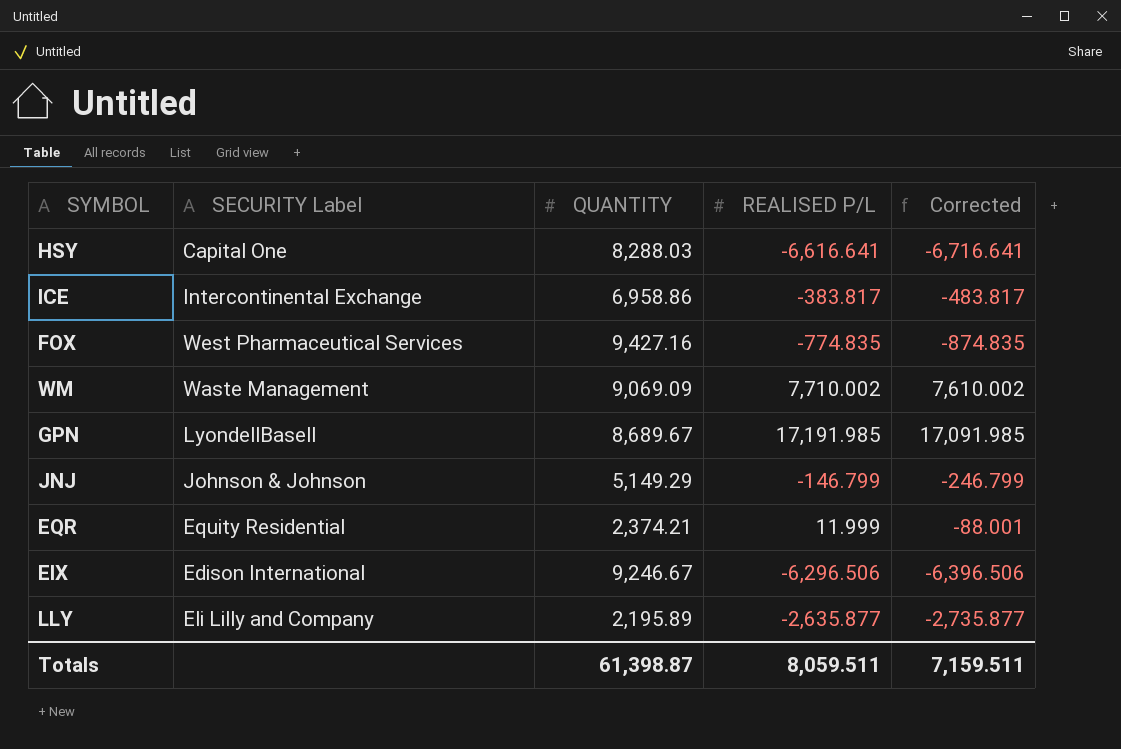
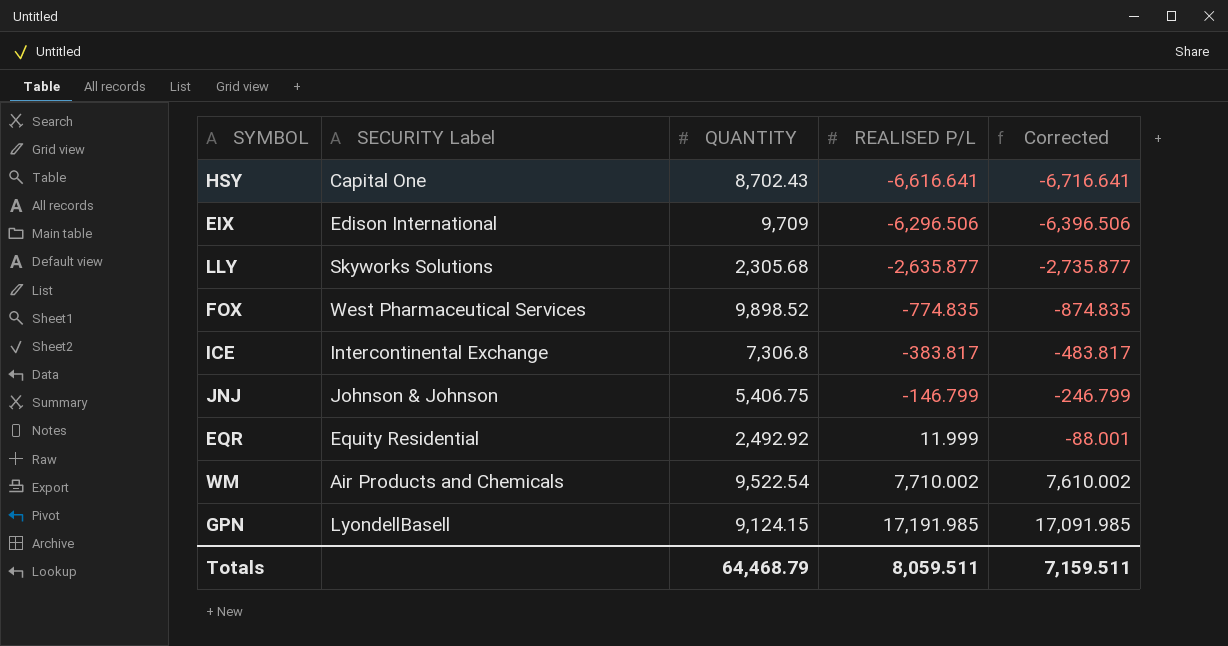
row order: none -> REALISED P/L ascending
HSY | QUANTITY: 8,288.03 -> 8,702.43
EIX | QUANTITY: 9,246.67 -> 9,709
LLY | SECURITY Label: Eli Lilly and Company -> Skyworks Solutions
LLY | QUANTITY: 2,195.89 -> 2,305.68
FOX | QUANTITY: 9,427.16 -> 9,898.52
ICE | QUANTITY: 6,958.86 -> 7,306.8
JNJ | QUANTITY: 5,149.29 -> 5,406.75
EQR | QUANTITY: 2,374.21 -> 2,492.92
WM | SECURITY Label: Waste Management -> Air Products and Chemicals
WM | QUANTITY: 9,069.09 -> 9,522.54
GPN | QUANTITY: 8,689.67 -> 9,124.15
Totals | QUANTITY: 61,398.87 -> 64,468.79

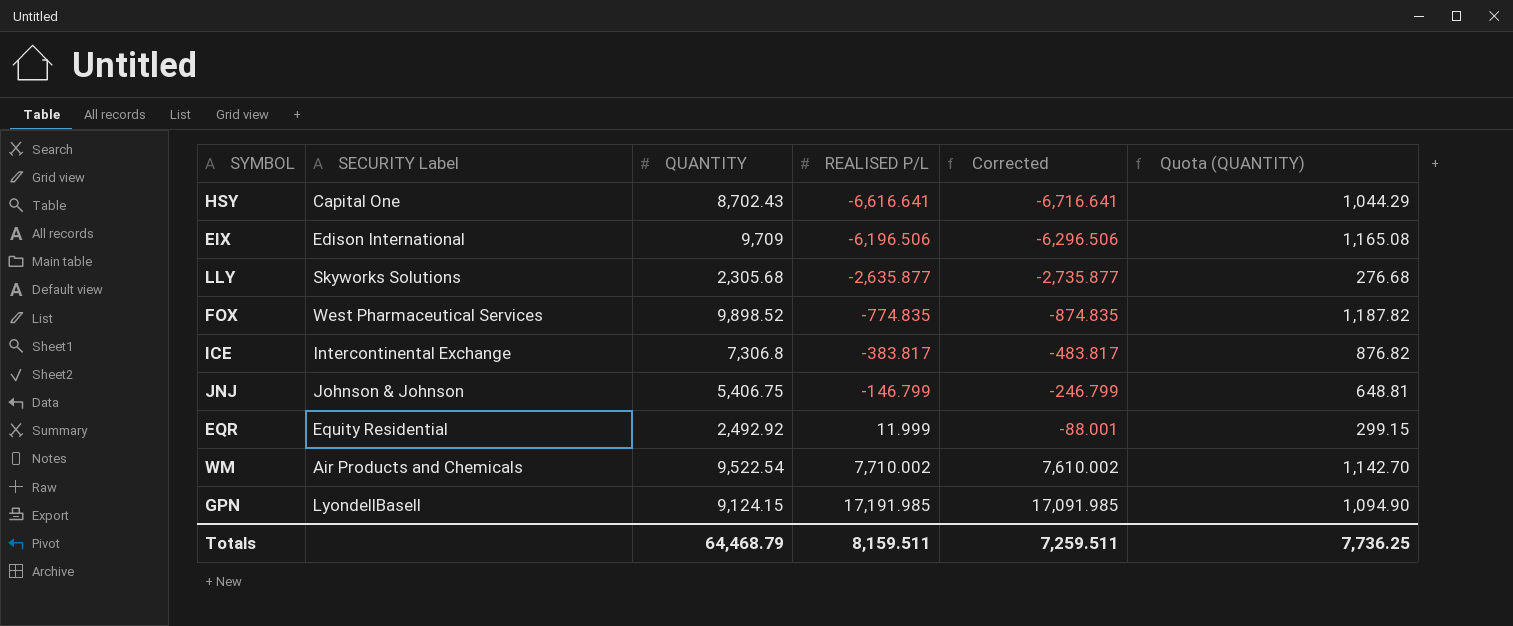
column Quota (QUANTITY) | formula: none -> [QUANTITY] * 0.12
EIX | REALISED P/L: -6,296.506 -> -6,196.506
EIX | Corrected: -6,396.506 -> -6,296.506
Totals | REALISED P/L: 8,059.511 -> 8,159.511
Totals | Corrected: 7,159.511 -> 7,259.511

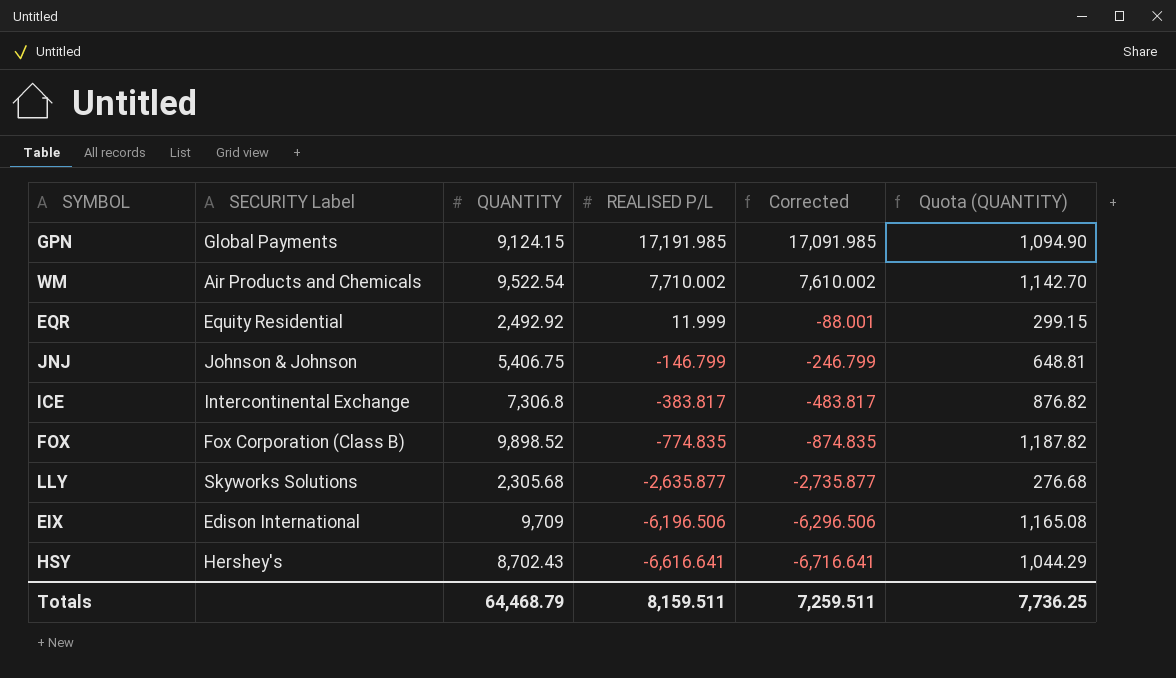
row order: REALISED P/L ascending -> REALISED P/L descending
GPN | SECURITY Label: LyondellBasell -> Global Payments
FOX | SECURITY Label: West Pharmaceutical Services -> Fox Corporation (Class B)
HSY | SECURITY Label: Capital One -> Hershey's

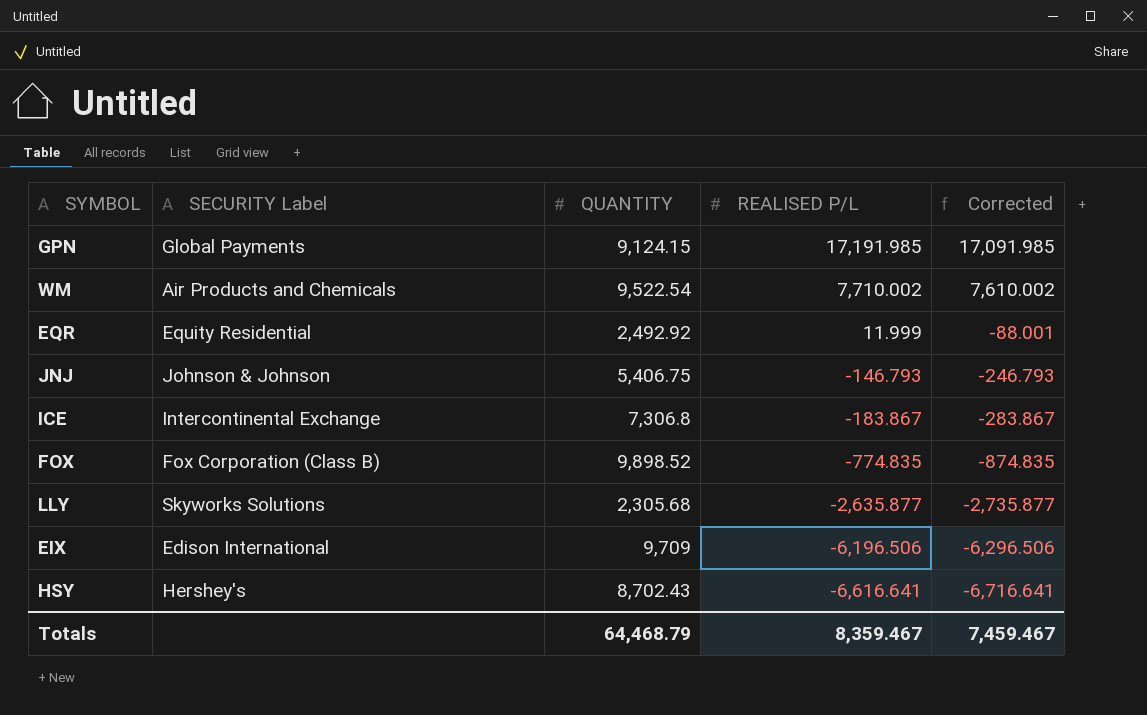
column Quota (QUANTITY) | formula: [QUANTITY] * 0.12 -> none
JNJ | REALISED P/L: -146.799 -> -146.793
JNJ | Corrected: -246.799 -> -246.793
ICE | REALISED P/L: -383.817 -> -183.867
ICE | Corrected: -483.817 -> -283.867
Totals | REALISED P/L: 8,159.511 -> 8,359.467
Totals | Corrected: 7,259.511 -> 7,459.467

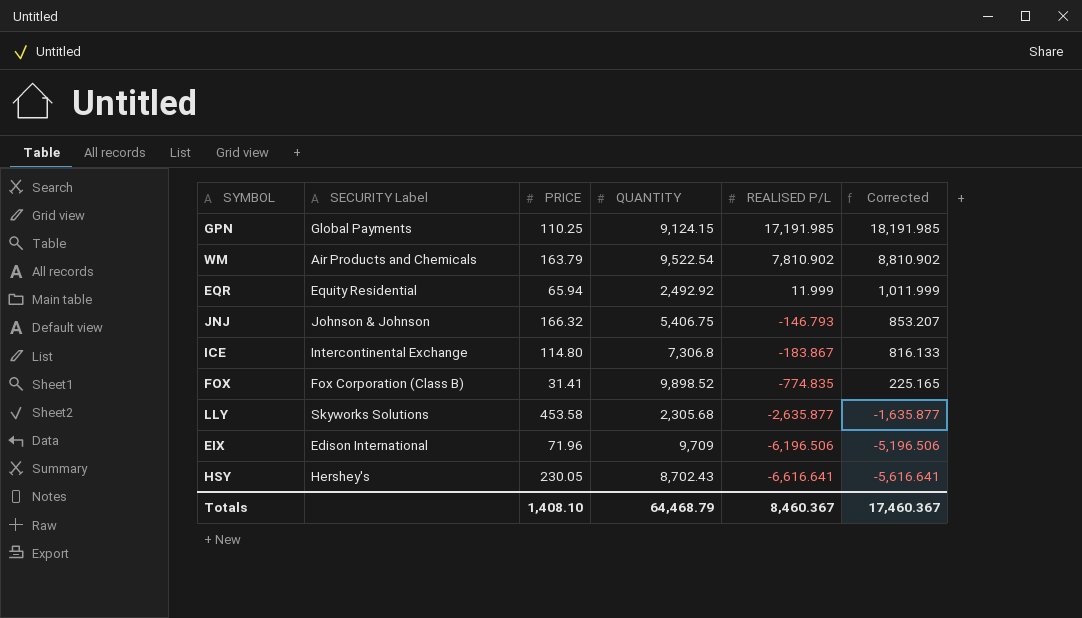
column PRICE | position: none -> 3
column Corrected | formula: [REALISED P/L] - 100 -> [REALISED P/L] + 1000
WM | REALISED P/L: 7,710.002 -> 7,810.902
Totals | REALISED P/L: 8,359.467 -> 8,460.367
Totals | Corrected: 7,459.467 -> 17,460.367

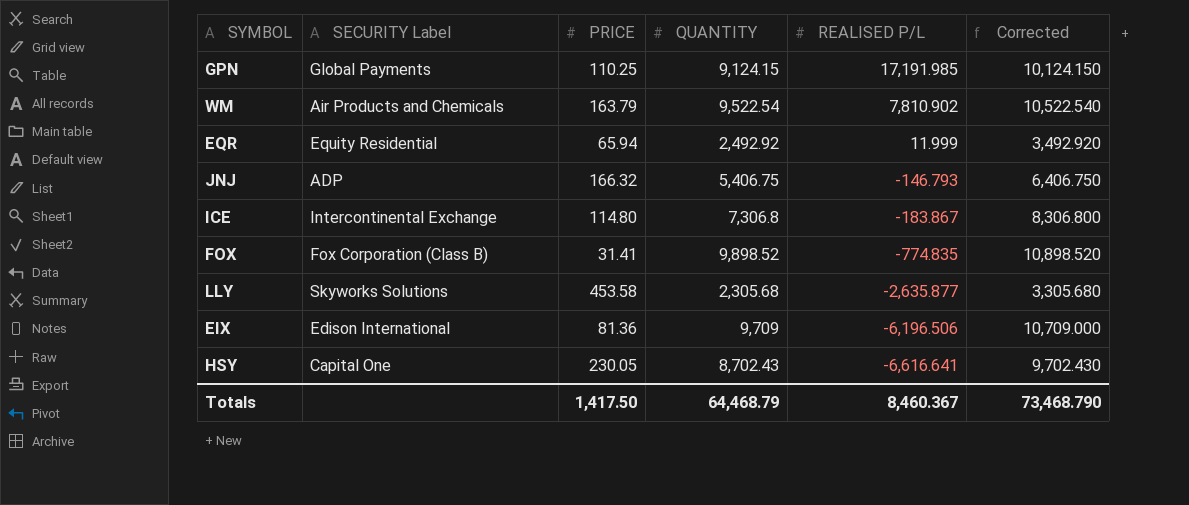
column Corrected | formula: [REALISED P/L] + 1000 -> [QUANTITY] + 1000
JNJ | SECURITY Label: Johnson & Johnson -> ADP
EIX | PRICE: 71.96 -> 81.36
HSY | SECURITY Label: Hershey's -> Capital One
Totals | PRICE: 1,408.10 -> 1,417.50
Totals | Corrected: 17,460.367 -> 73,468.790

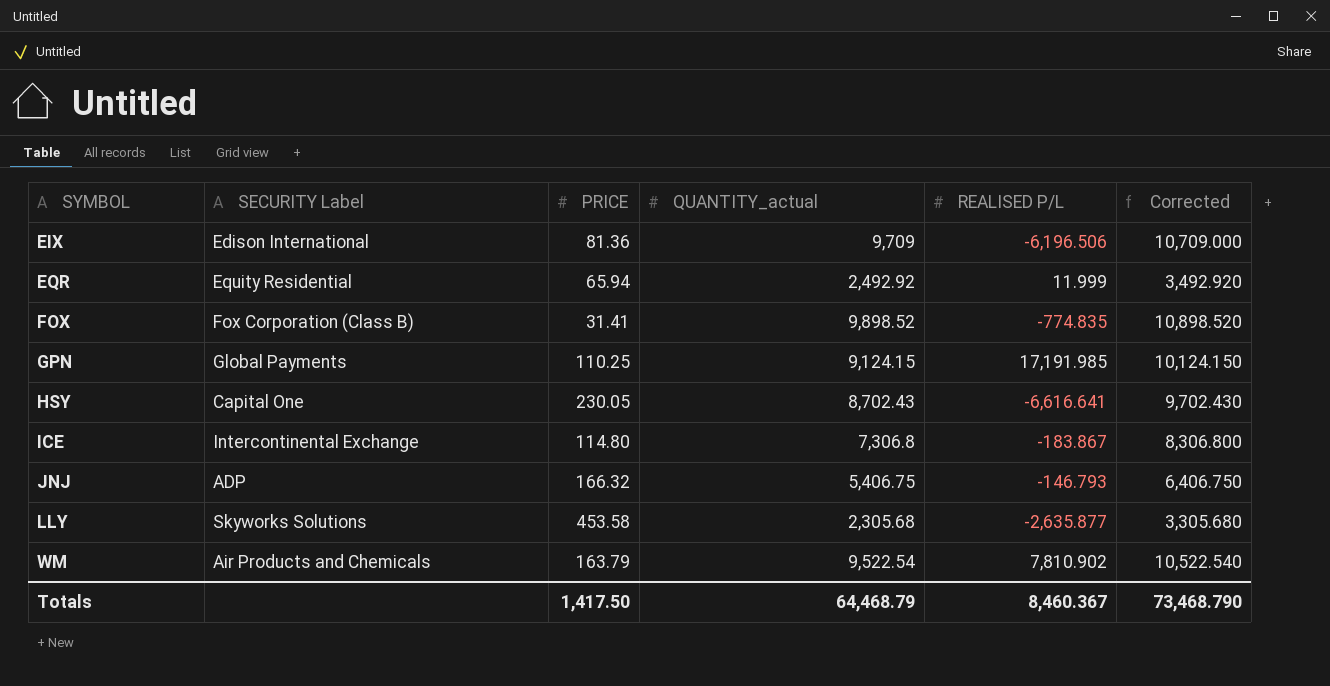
row order: REALISED P/L descending -> SYMBOL ascending
column name: QUANTITY -> QUANTITY_actual

